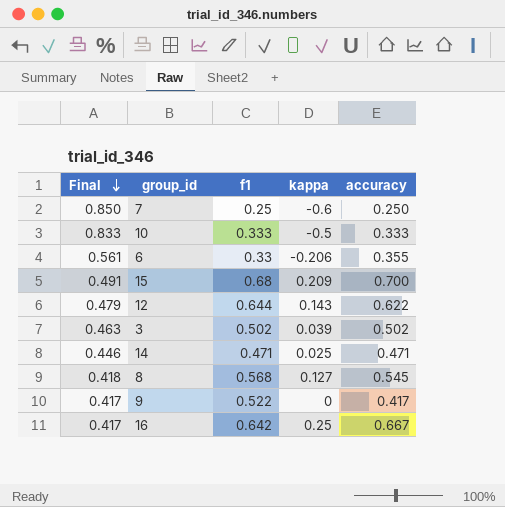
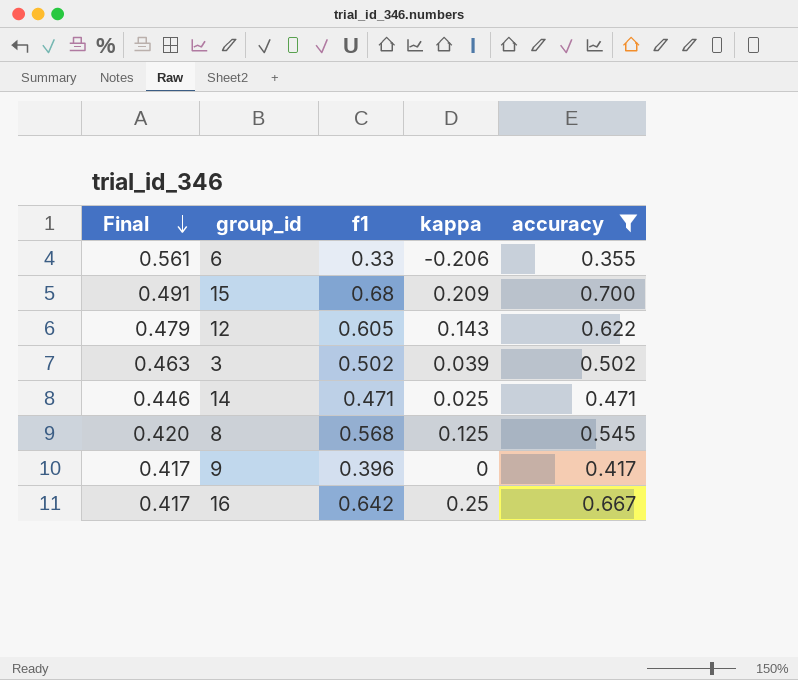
filter: none -> accuracy >= 0.355
12 | f1: 0.644 -> 0.605
8 | Final: 0.418 -> 0.420
8 | kappa: 0.127 -> 0.125
9 | f1: 0.522 -> 0.396

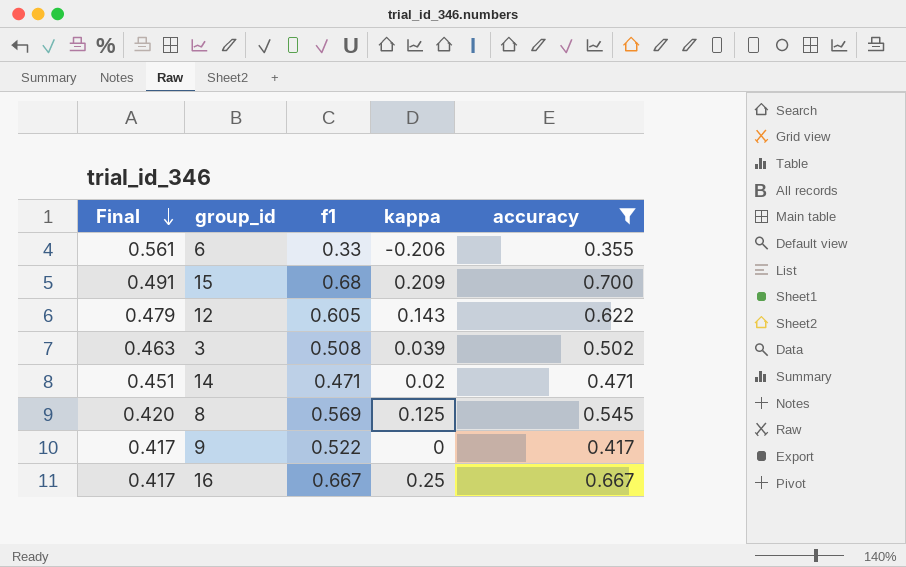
3 | f1: 0.502 -> 0.508
14 | Final: 0.446 -> 0.451
14 | kappa: 0.025 -> 0.02
8 | f1: 0.568 -> 0.569
9 | f1: 0.396 -> 0.522
16 | f1: 0.642 -> 0.667

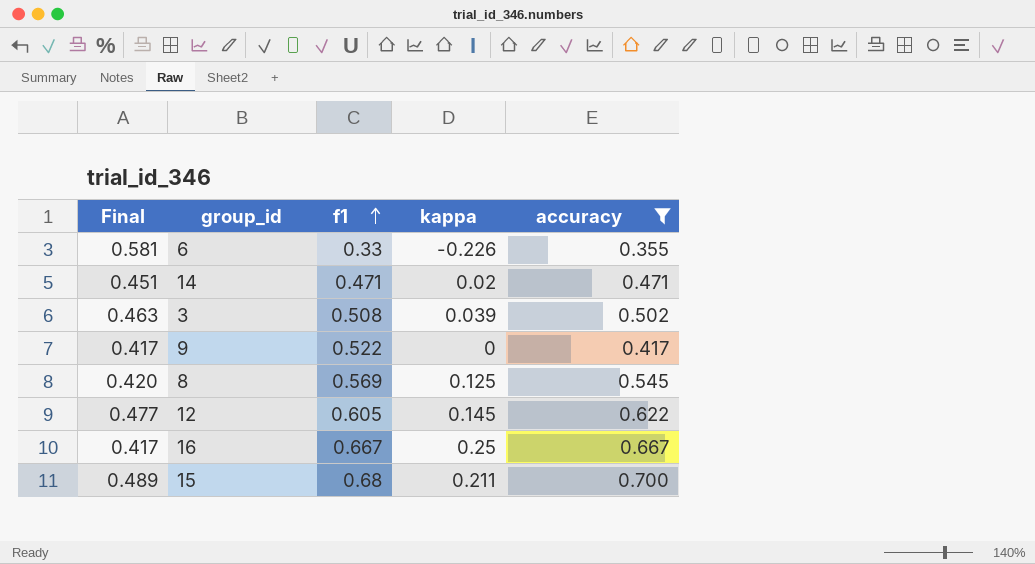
row order: Final descending -> f1 ascending
6 | Final: 0.561 -> 0.581
6 | kappa: -0.206 -> -0.226
12 | Final: 0.479 -> 0.477
12 | kappa: 0.143 -> 0.145
15 | Final: 0.491 -> 0.489
15 | kappa: 0.209 -> 0.211

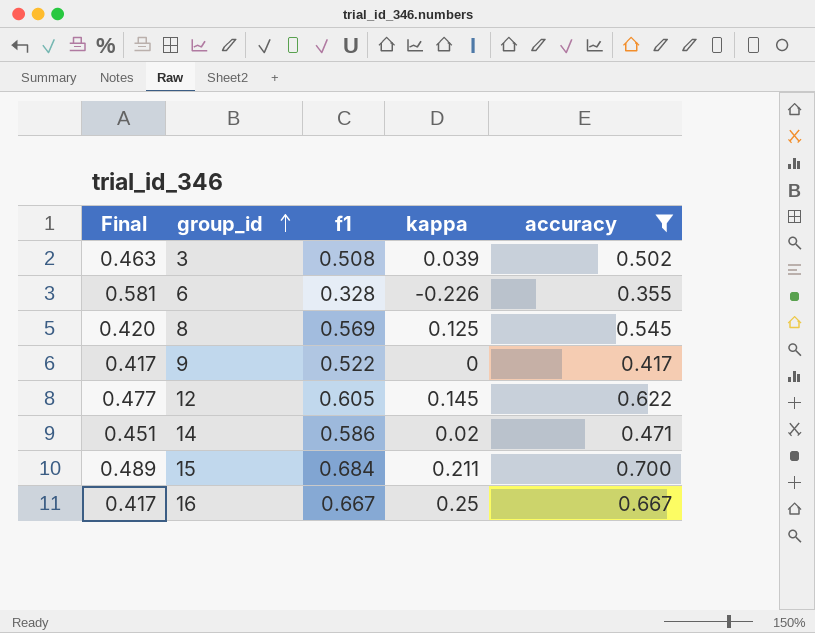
row order: f1 ascending -> group_id ascending
6 | f1: 0.33 -> 0.328
14 | f1: 0.471 -> 0.586
15 | f1: 0.68 -> 0.684

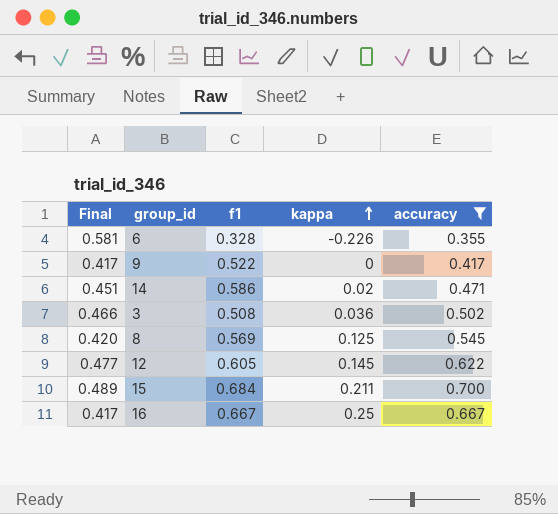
row order: group_id ascending -> kappa ascending
3 | Final: 0.463 -> 0.466
3 | kappa: 0.039 -> 0.036

